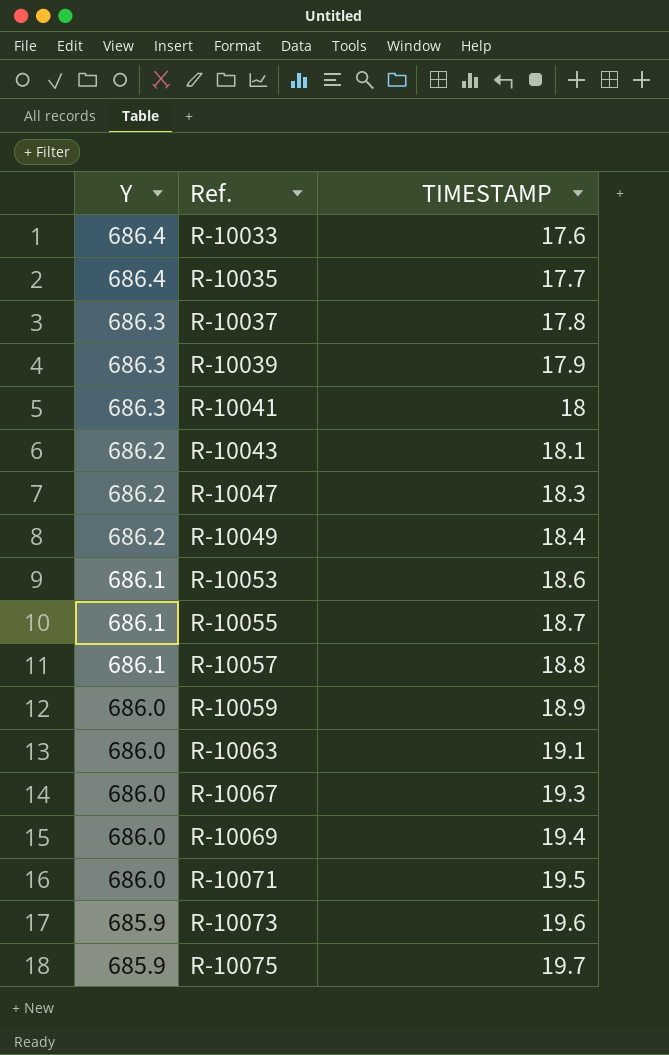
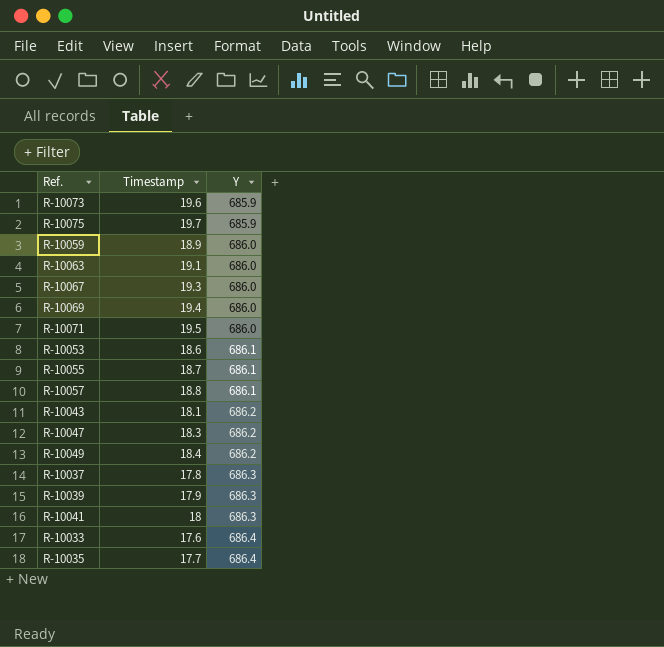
row order: Y descending -> Y ascending
column name: TIMESTAMP -> Timestamp
column Y | position: 1 -> 3

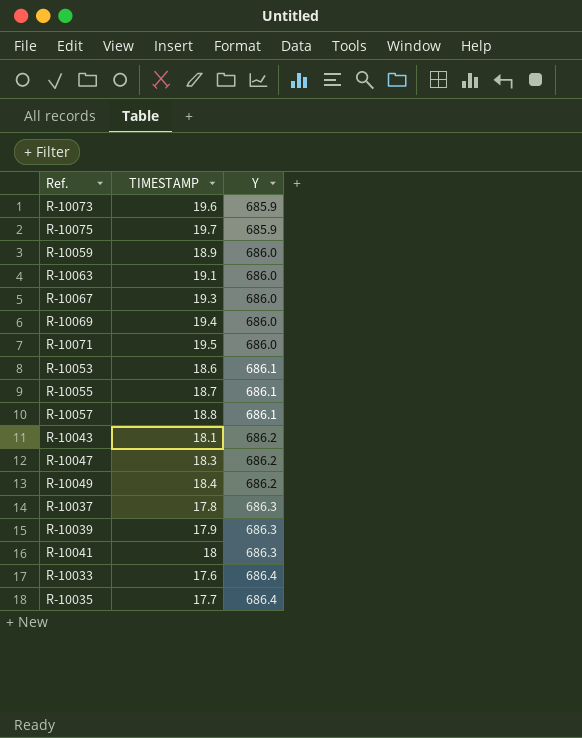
column name: Timestamp -> TIMESTAMP

